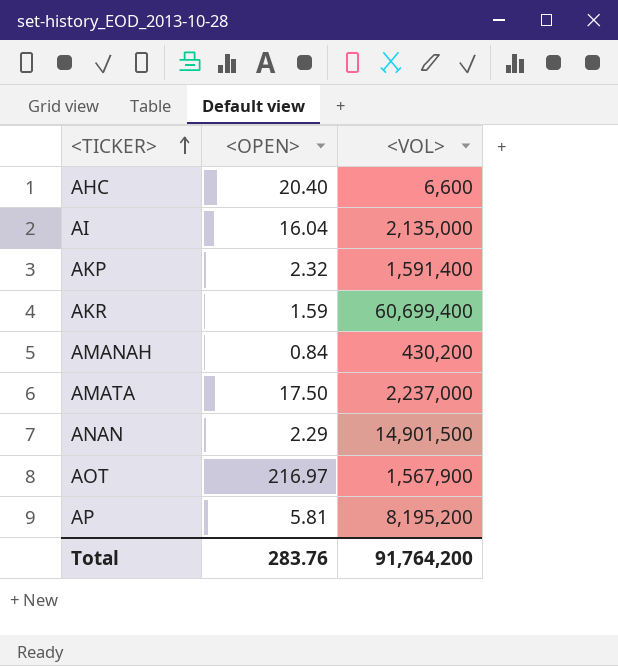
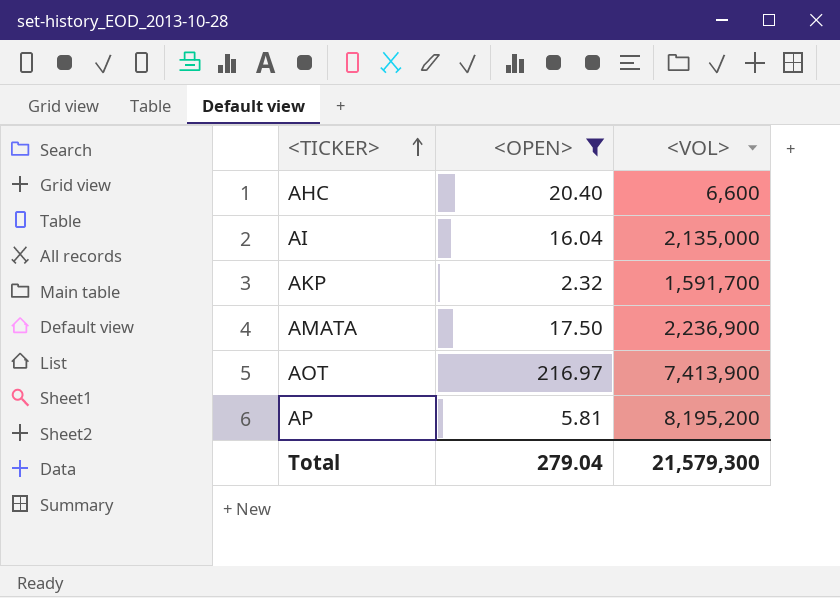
filter: none -> <OPEN> >= 2.32
AKP | <VOL>: 1,591,400 -> 1,591,700
AMATA | <VOL>: 2,237,000 -> 2,236,900
AOT | <VOL>: 1,567,900 -> 7,413,900
Total | <OPEN>: 283.76 -> 279.04
Total | <VOL>: 91,764,200 -> 21,579,300

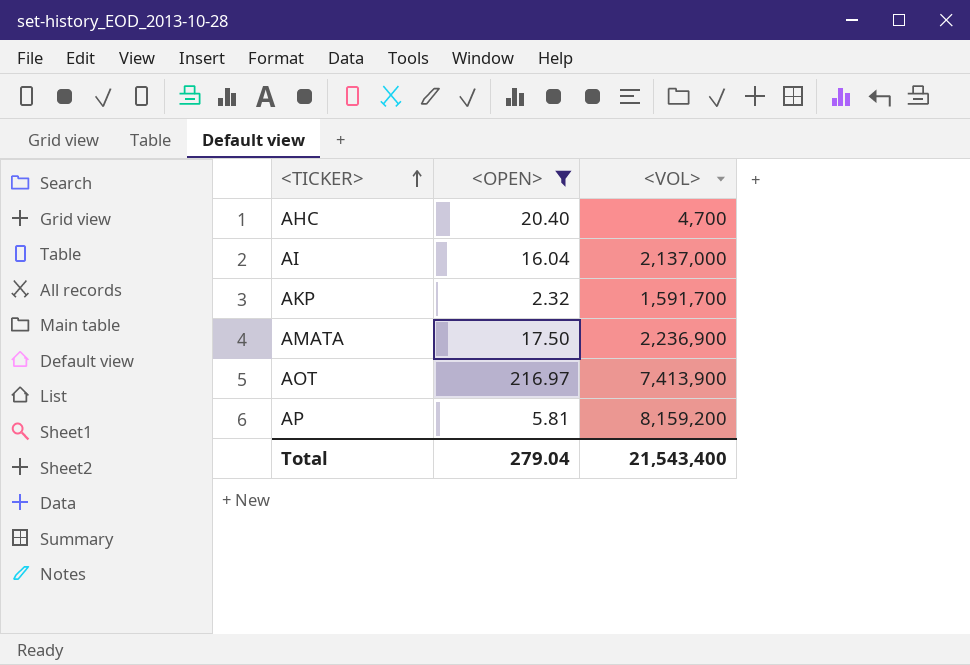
AHC | <VOL>: 6,600 -> 4,700
AI | <VOL>: 2,135,000 -> 2,137,000
AP | <VOL>: 8,195,200 -> 8,159,200
Total | <VOL>: 21,579,300 -> 21,543,400

